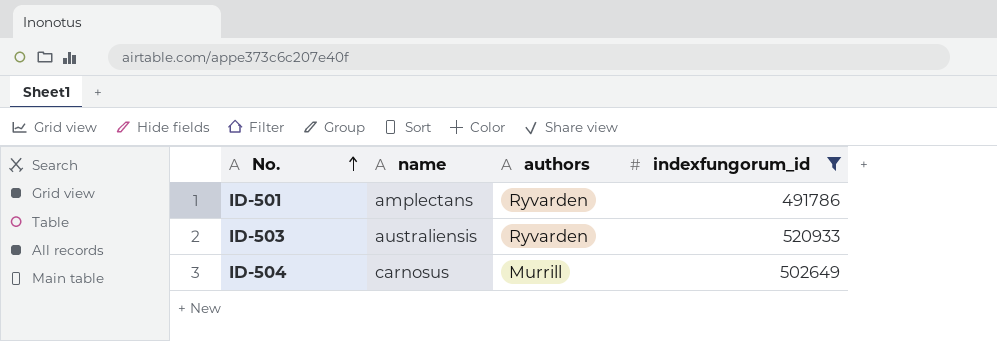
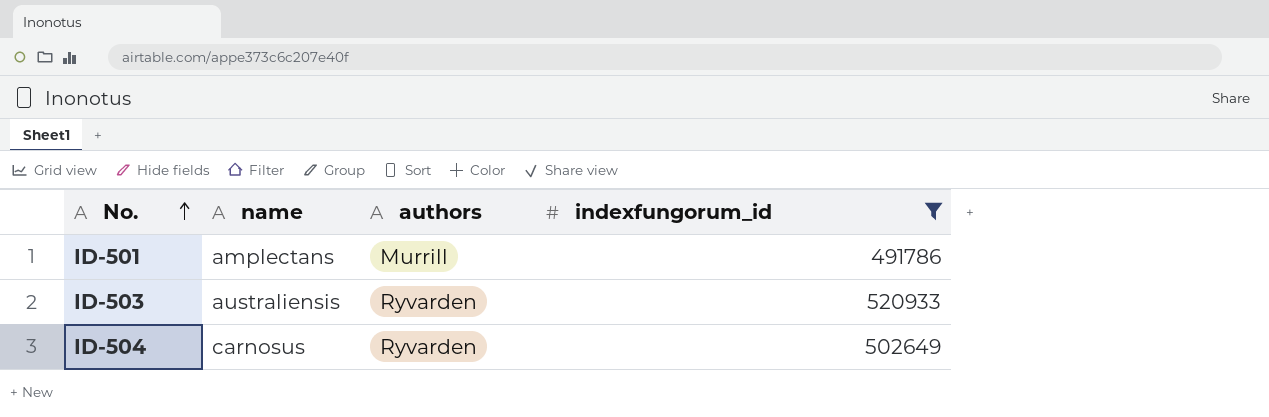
ID-501 | authors: Ryvarden -> Murrill
ID-504 | authors: Murrill -> Ryvarden

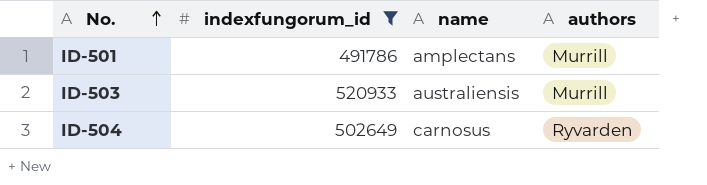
column indexfungorum_id | position: 4 -> 2
ID-503 | authors: Ryvarden -> Murrill

